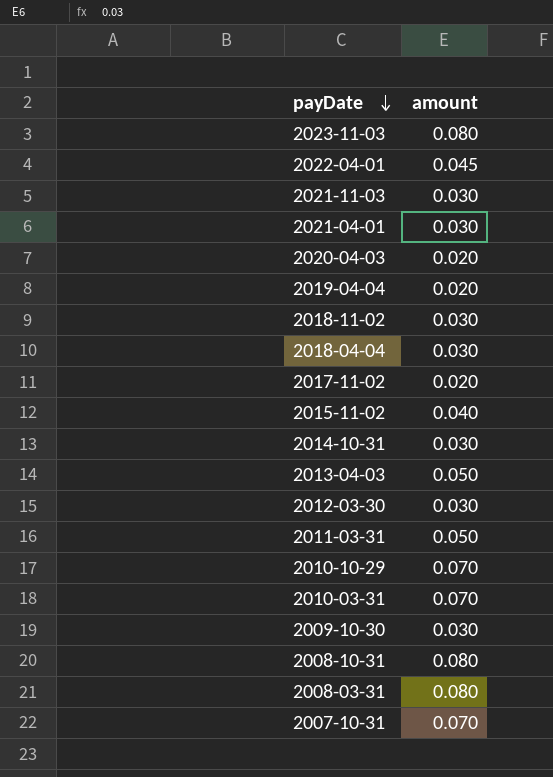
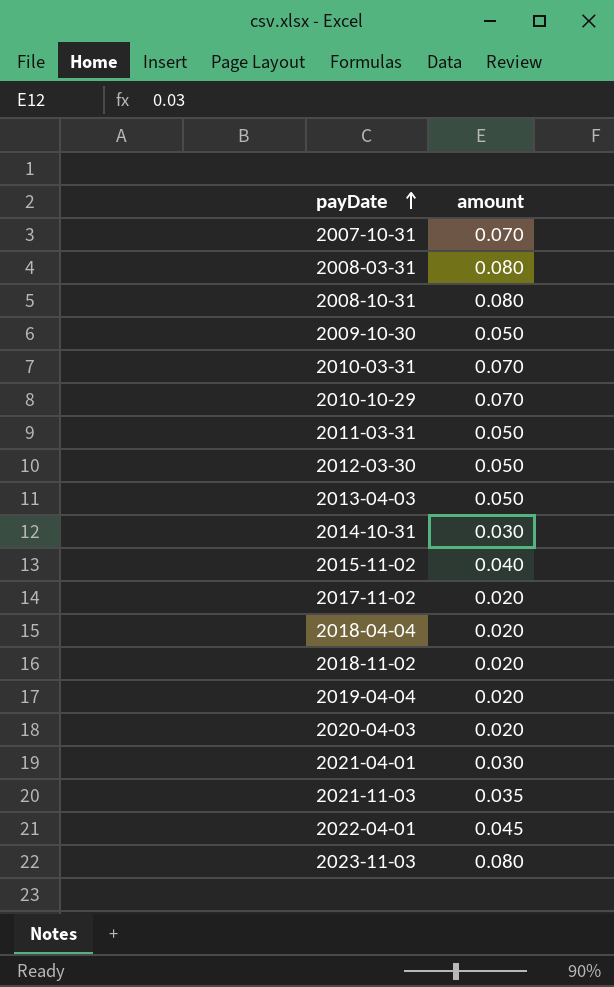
row order: payDate descending -> payDate ascending
2009-10-30 | amount: 0.030 -> 0.050
2012-03-30 | amount: 0.030 -> 0.050
2018-04-04 | amount: 0.030 -> 0.020
2018-11-02 | amount: 0.030 -> 0.020
2021-11-03 | amount: 0.030 -> 0.035

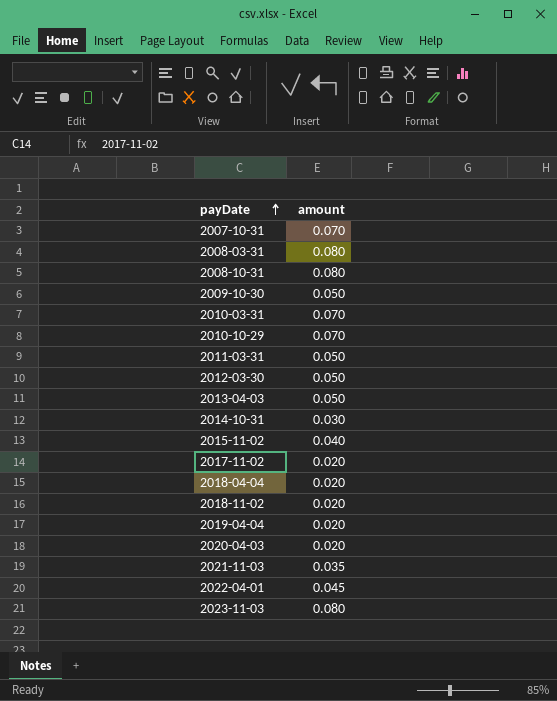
row 2021-04-01: 0.030 -> none

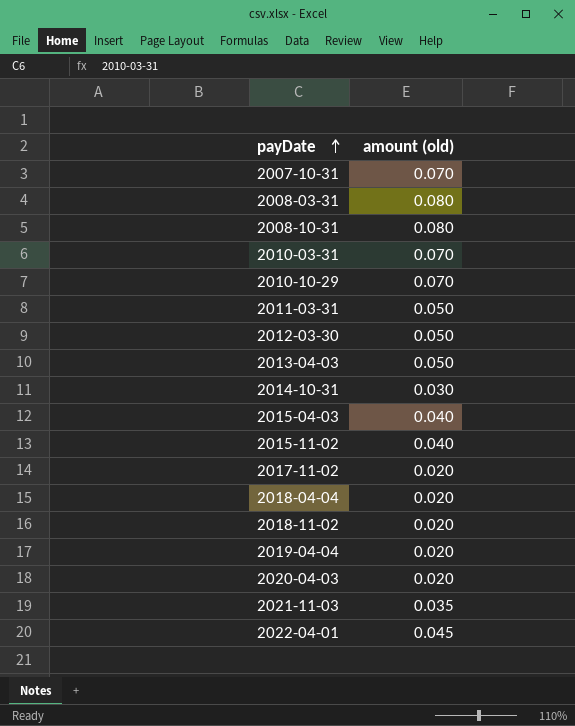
column name: amount -> amount (old)
row 2009-10-30: 0.050 -> none
row 2023-11-03: 0.080 -> none
row 2015-04-03: none -> 0.040

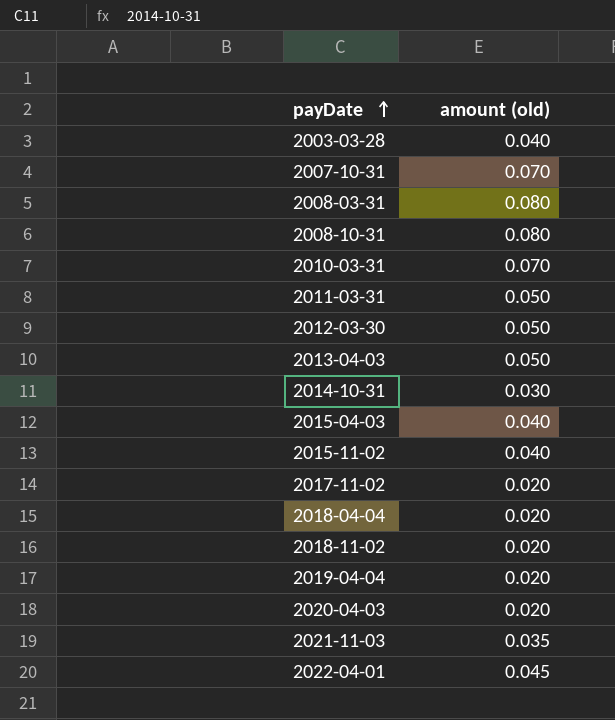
row 2010-10-29: 0.070 -> none
row 2003-03-28: none -> 0.040

